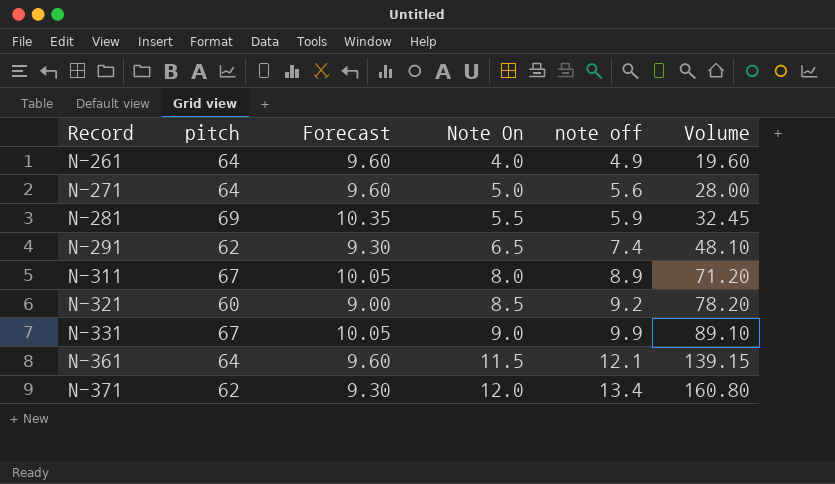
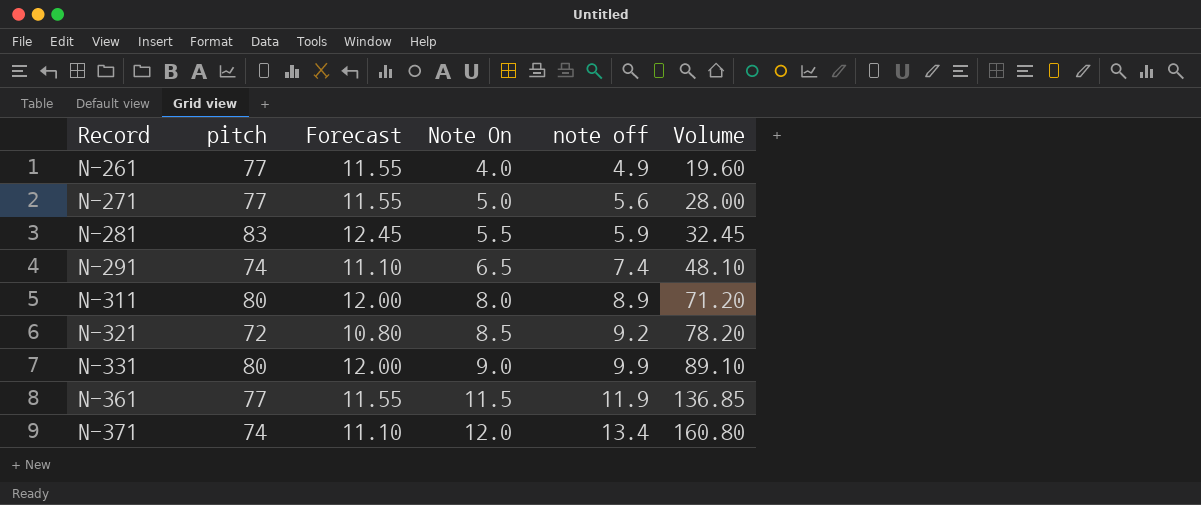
N-261 | pitch: 64 -> 77
N-261 | Forecast: 9.60 -> 11.55
N-271 | pitch: 64 -> 77
N-271 | Forecast: 9.60 -> 11.55
N-281 | pitch: 69 -> 83
N-281 | Forecast: 10.35 -> 12.45
N-291 | pitch: 62 -> 74
N-291 | Forecast: 9.30 -> 11.10
N-311 | pitch: 67 -> 80
N-311 | Forecast: 10.05 -> 12.00
N-321 | pitch: 60 -> 72
N-321 | Forecast: 9.00 -> 10.80
N-331 | pitch: 67 -> 80
N-331 | Forecast: 10.05 -> 12.00
N-361 | pitch: 64 -> 77
N-361 | Forecast: 9.60 -> 11.55
N-361 | note off: 12.1 -> 11.9
N-361 | Volume: 139.15 -> 136.85
N-371 | pitch: 62 -> 74
N-371 | Forecast: 9.30 -> 11.10

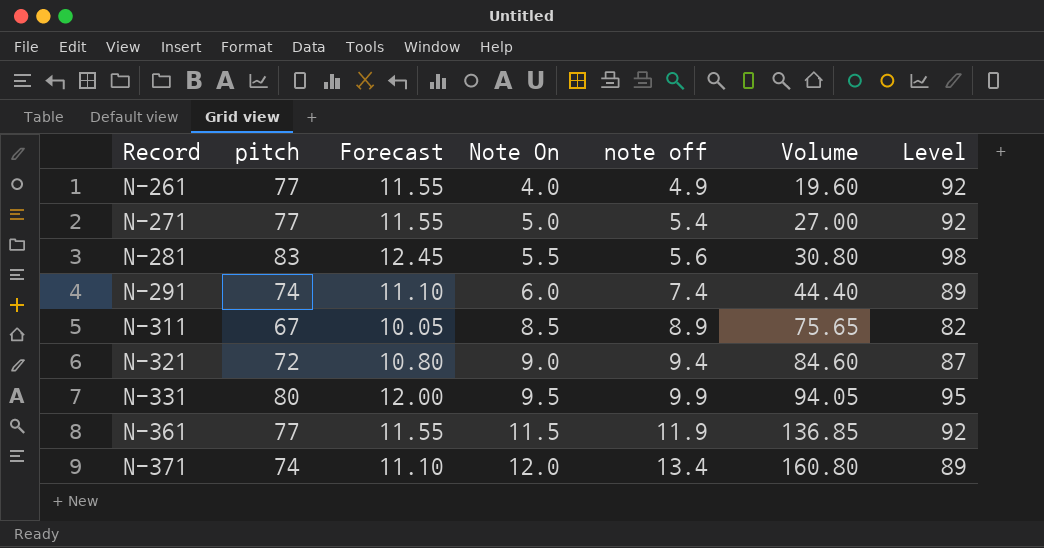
column Level | formula: none -> [pitch] + 15
N-271 | note off: 5.6 -> 5.4
N-271 | Volume: 28.00 -> 27.00
N-281 | note off: 5.9 -> 5.6
N-281 | Volume: 32.45 -> 30.80
N-291 | Note On: 6.5 -> 6.0
N-291 | Volume: 48.10 -> 44.40
N-311 | pitch: 80 -> 67
N-311 | Forecast: 12.00 -> 10.05
N-311 | Note On: 8.0 -> 8.5
N-311 | Volume: 71.20 -> 75.65
N-321 | Note On: 8.5 -> 9.0
N-321 | note off: 9.2 -> 9.4
N-321 | Volume: 78.20 -> 84.60
N-331 | Note On: 9.0 -> 9.5
N-331 | Volume: 89.10 -> 94.05

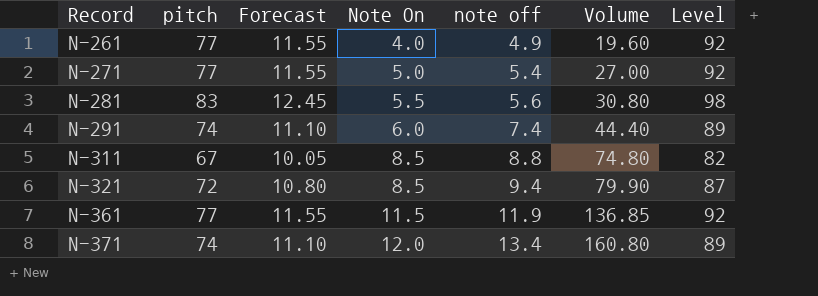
row N-331: 80 | 12.00 | 9.5 | 9.9 | 94.05 | 95 -> none
N-311 | note off: 8.9 -> 8.8
N-311 | Volume: 75.65 -> 74.80
N-321 | Note On: 9.0 -> 8.5
N-321 | Volume: 84.60 -> 79.90

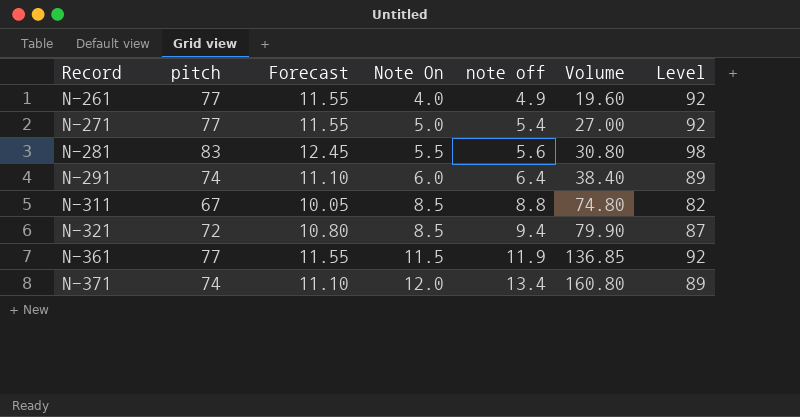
N-291 | note off: 7.4 -> 6.4
N-291 | Volume: 44.40 -> 38.40

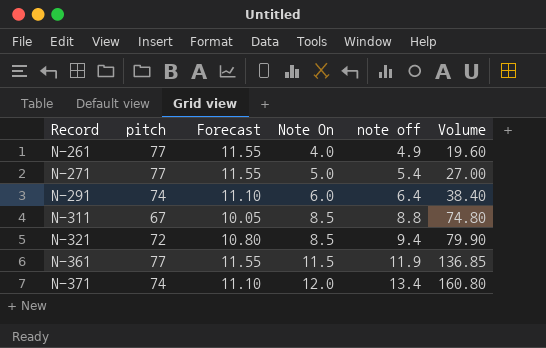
column Level | formula: [pitch] + 15 -> none
row N-281: 83 | 12.45 | 5.5 | 5.6 | 30.80 | 98 -> none

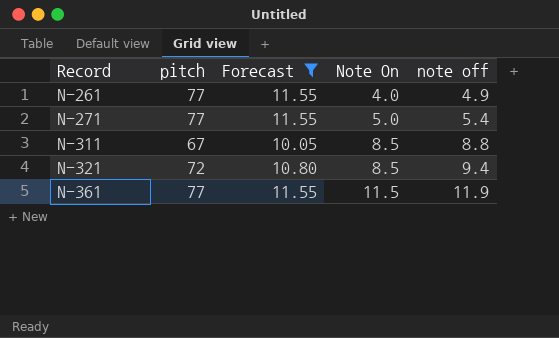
filter: none -> Forecast != 11.10
column Volume | formula: [Note On] * [note off] -> none

